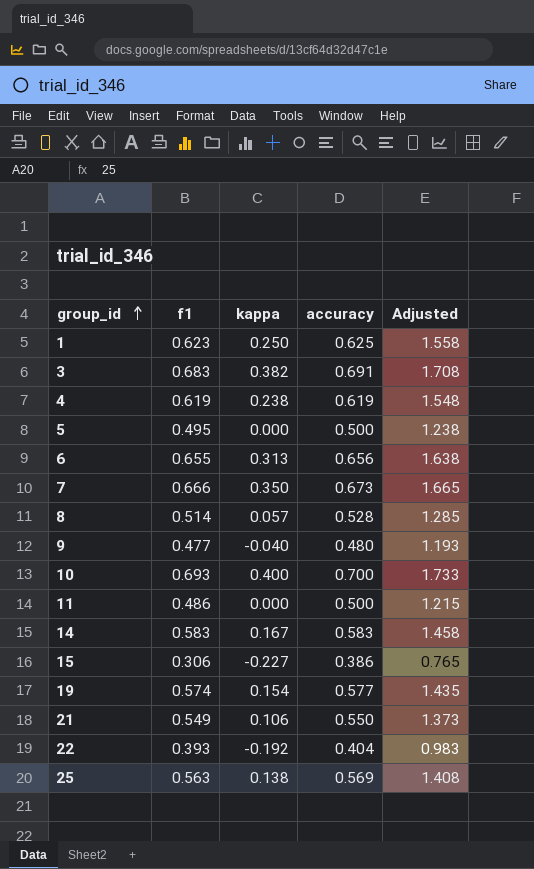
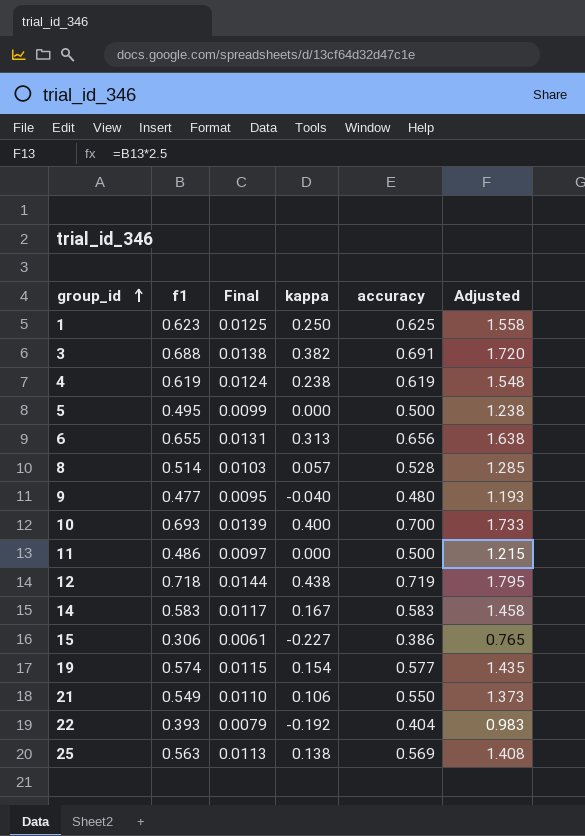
column Final | formula: none -> [f1] * 0.02
row 7: 0.666 | 0.350 | 0.673 | 1.665 -> none
3 | f1: 0.683 -> 0.688
3 | Adjusted: 1.708 -> 1.720
row 12: none -> 0.718 | 0.0144 | 0.438 | 0.719 | 1.795

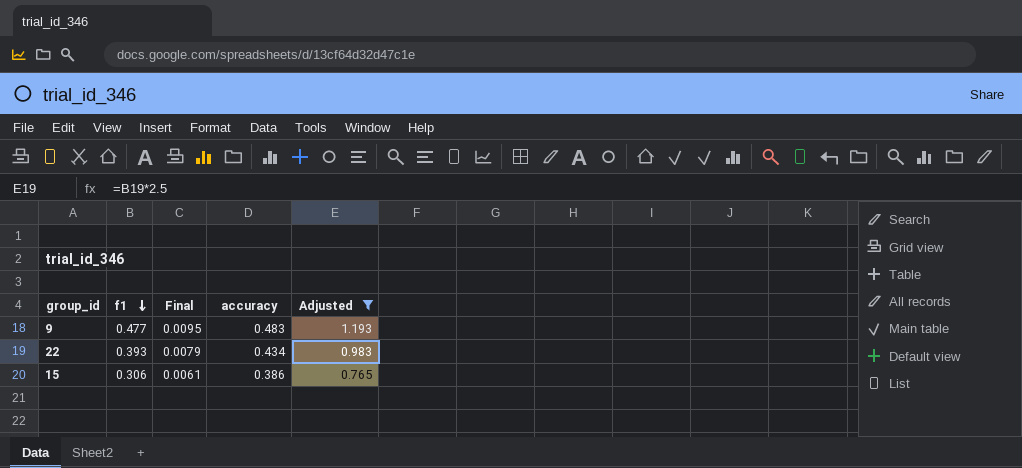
filter: none -> Adjusted <= 1.193
row order: group_id ascending -> f1 descending
column kappa | position: 4 -> none
9 | accuracy: 0.480 -> 0.483
22 | accuracy: 0.404 -> 0.434

